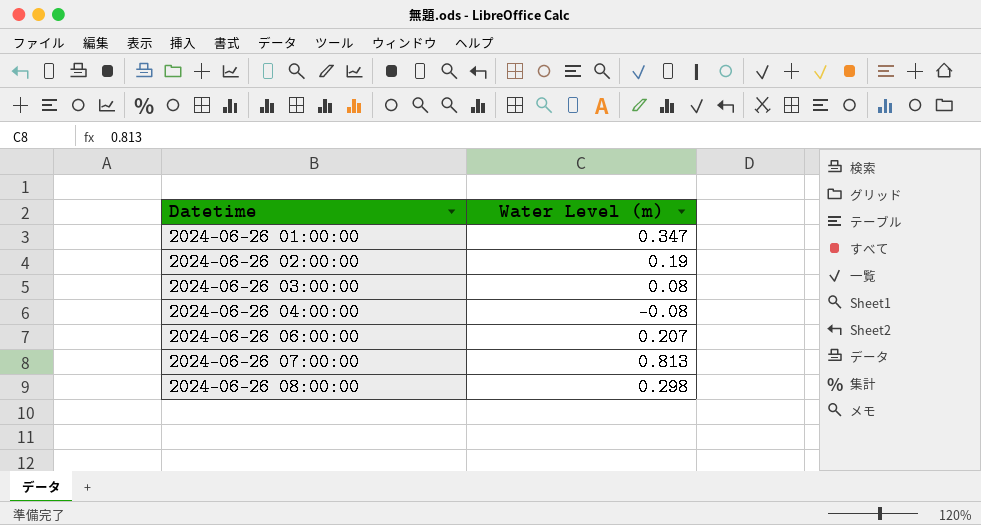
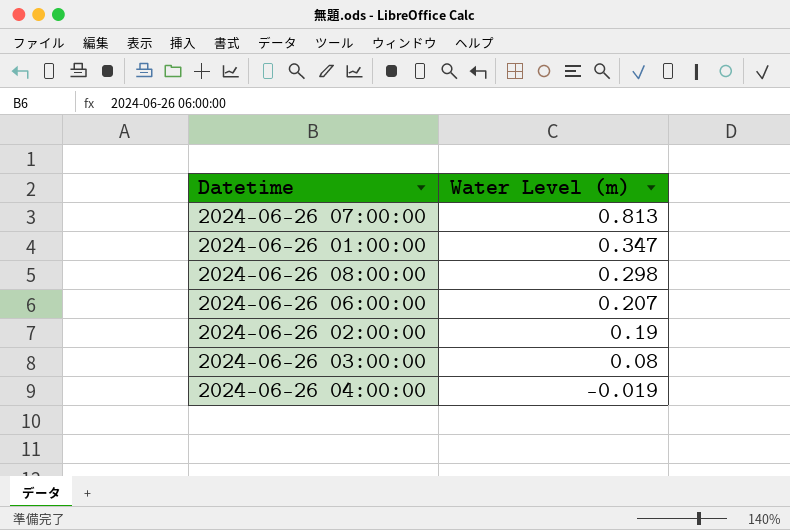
row order: Datetime ascending -> Water Level (m) descending
2024-06-26 04:00:00 | Water Level (m): -0.08 -> -0.019

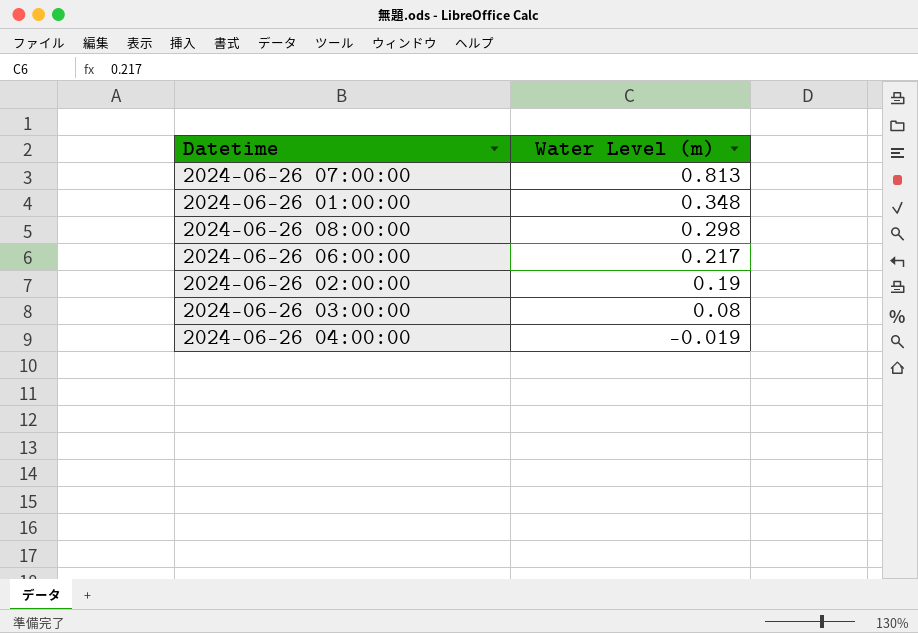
2024-06-26 01:00:00 | Water Level (m): 0.347 -> 0.348
2024-06-26 06:00:00 | Water Level (m): 0.207 -> 0.217

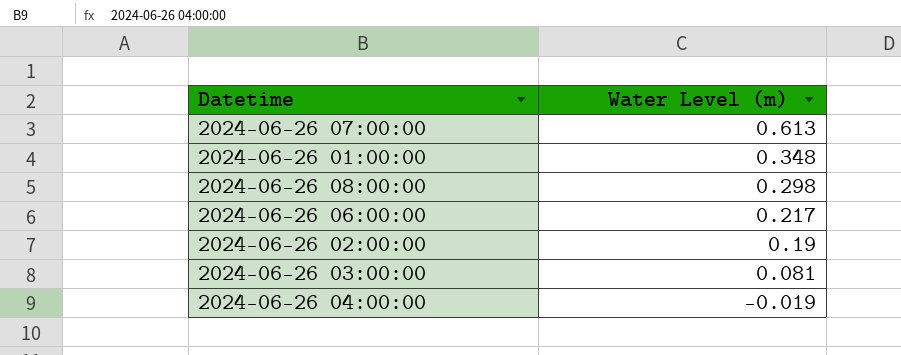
2024-06-26 07:00:00 | Water Level (m): 0.813 -> 0.613
2024-06-26 03:00:00 | Water Level (m): 0.08 -> 0.081

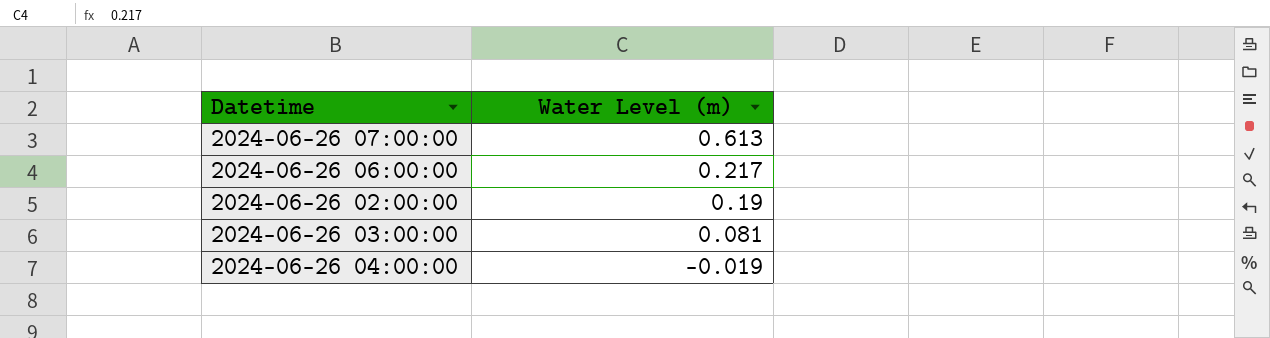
row 2024-06-26 01:00:00: 0.348 -> none
row 2024-06-26 08:00:00: 0.298 -> none

